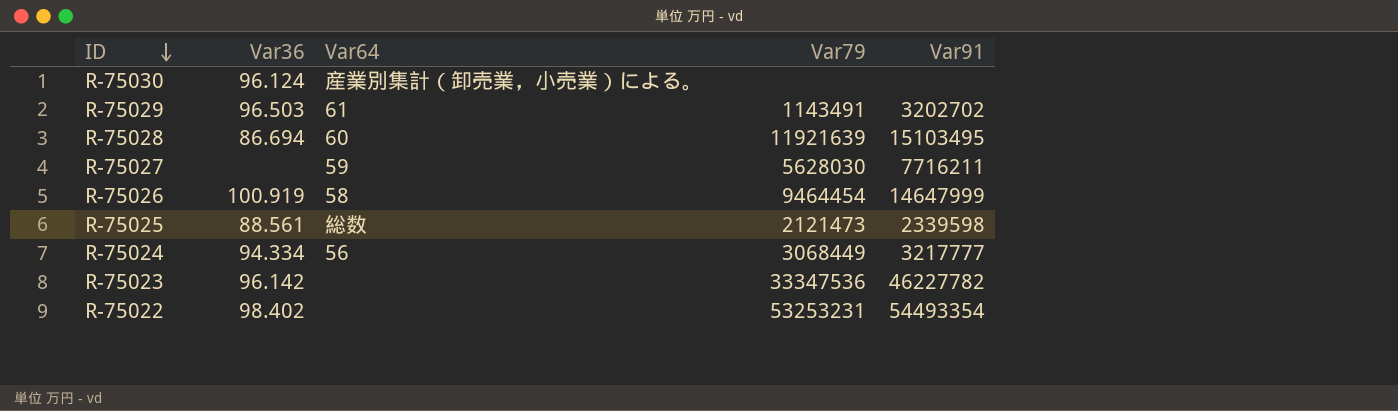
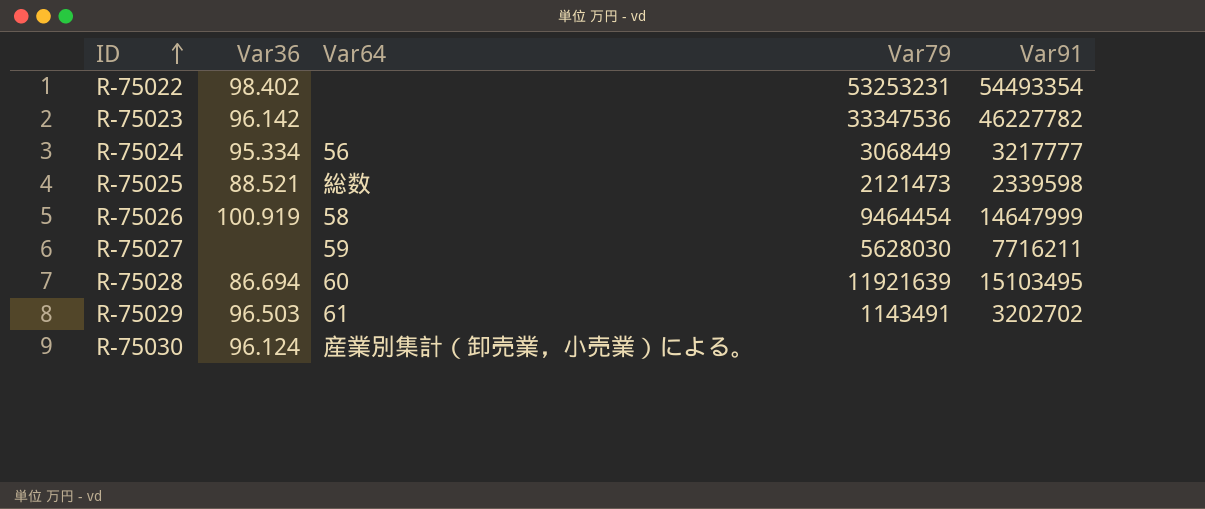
row order: ID descending -> ID ascending
R-75024 | Var36: 94.334 -> 95.334
R-75025 | Var36: 88.561 -> 88.521

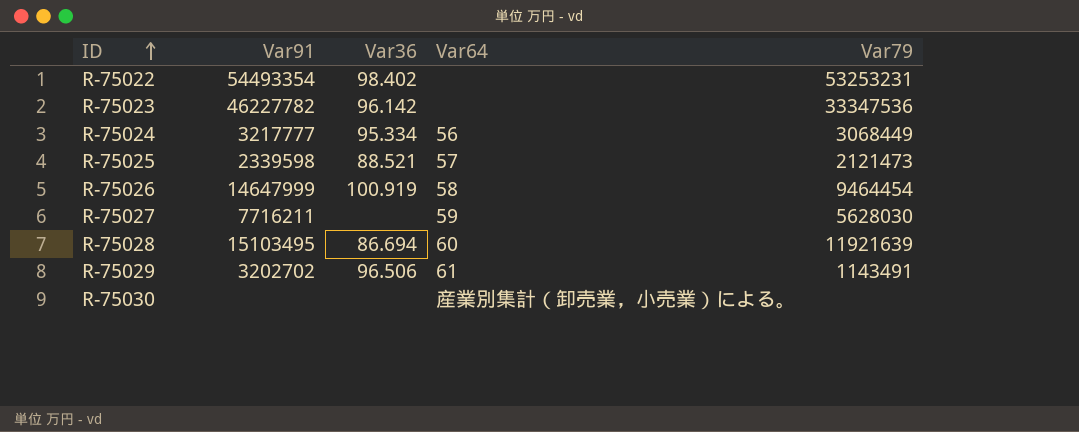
column Var91 | position: 5 -> 2
R-75025 | Var64: 総数 -> 57
R-75029 | Var36: 96.503 -> 96.506
R-75030 | Var36: 96.124 -> none

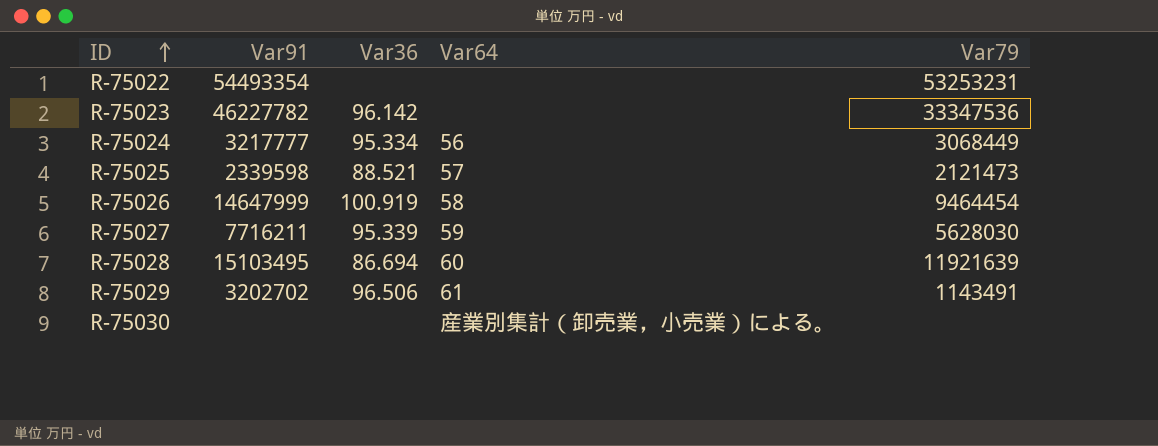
R-75022 | Var36: 98.402 -> none
R-75027 | Var36: none -> 95.339

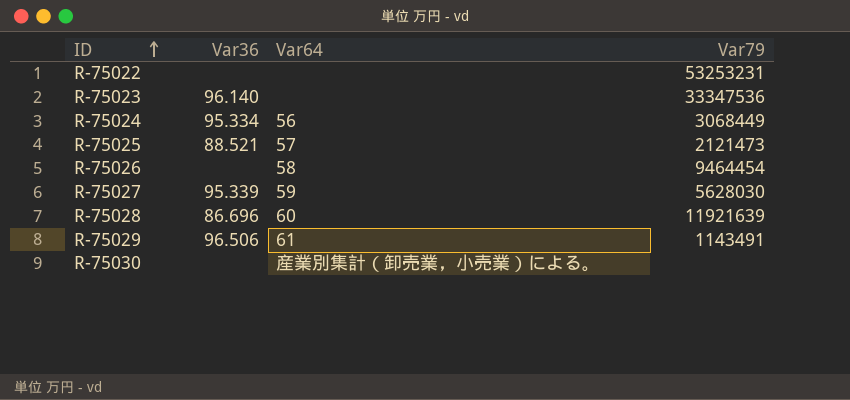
column Var91 | position: 2 -> none
R-75023 | Var36: 96.142 -> 96.140
R-75026 | Var36: 100.919 -> none
R-75028 | Var36: 86.694 -> 86.696

